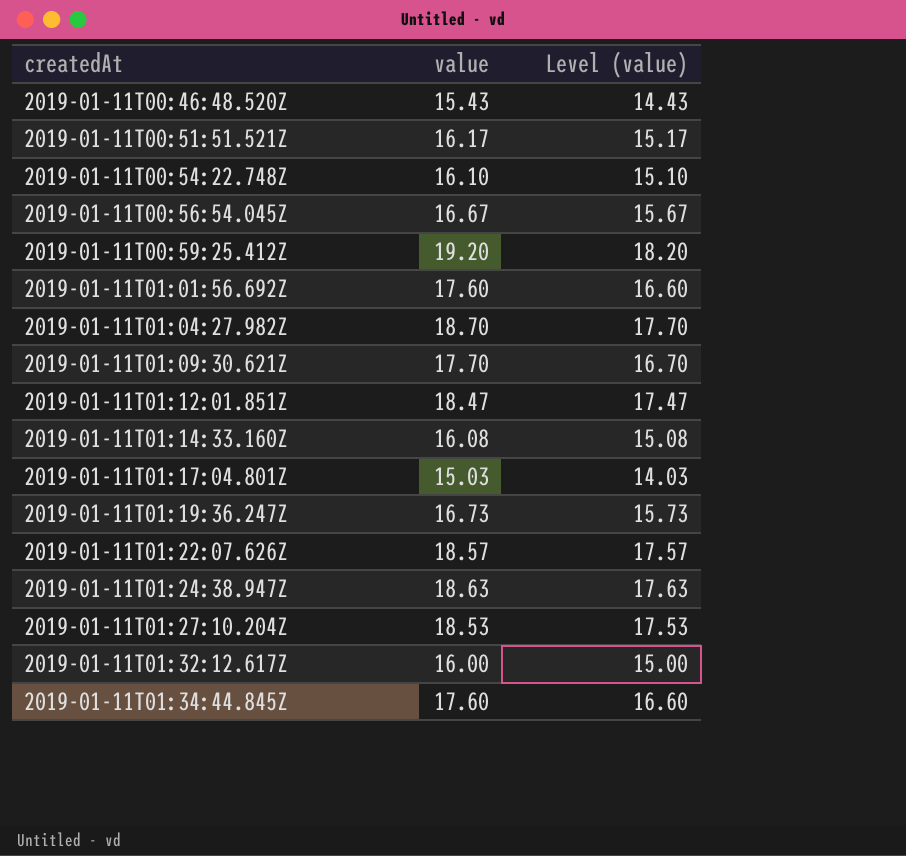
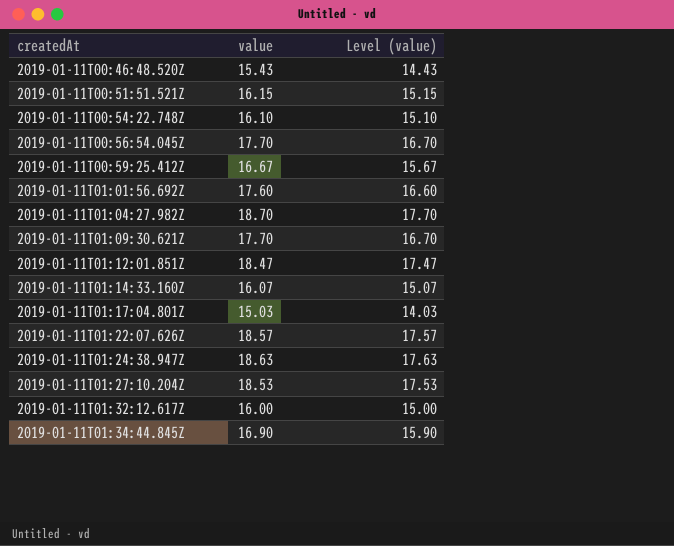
row 2019-01-11T01:19:36.247Z: 16.73 | 15.73 -> none
2019-01-11T00:51:51.521Z | value: 16.17 -> 16.15
2019-01-11T00:51:51.521Z | Level (value): 15.17 -> 15.15
2019-01-11T00:56:54.045Z | value: 16.67 -> 17.70
2019-01-11T00:56:54.045Z | Level (value): 15.67 -> 16.70
2019-01-11T00:59:25.412Z | value: 19.20 -> 16.67
2019-01-11T00:59:25.412Z | Level (value): 18.20 -> 15.67
2019-01-11T01:14:33.160Z | value: 16.08 -> 16.07
2019-01-11T01:14:33.160Z | Level (value): 15.08 -> 15.07
2019-01-11T01:34:44.845Z | value: 17.60 -> 16.90
2019-01-11T01:34:44.845Z | Level (value): 16.60 -> 15.90

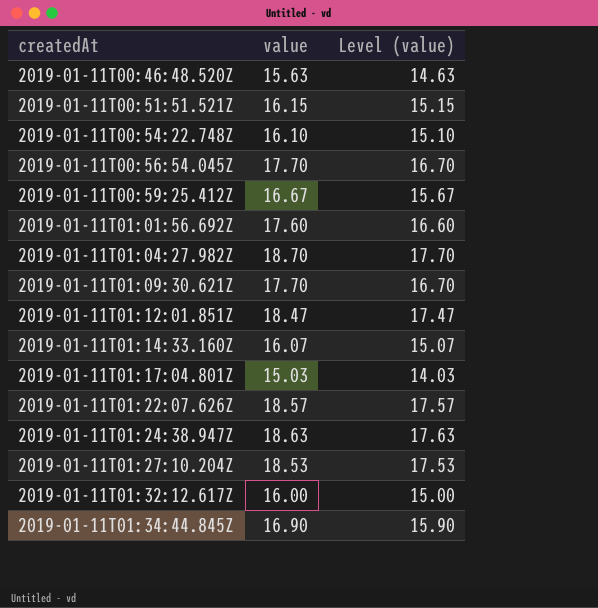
2019-01-11T00:46:48.520Z | value: 15.43 -> 15.63
2019-01-11T00:46:48.520Z | Level (value): 14.43 -> 14.63

